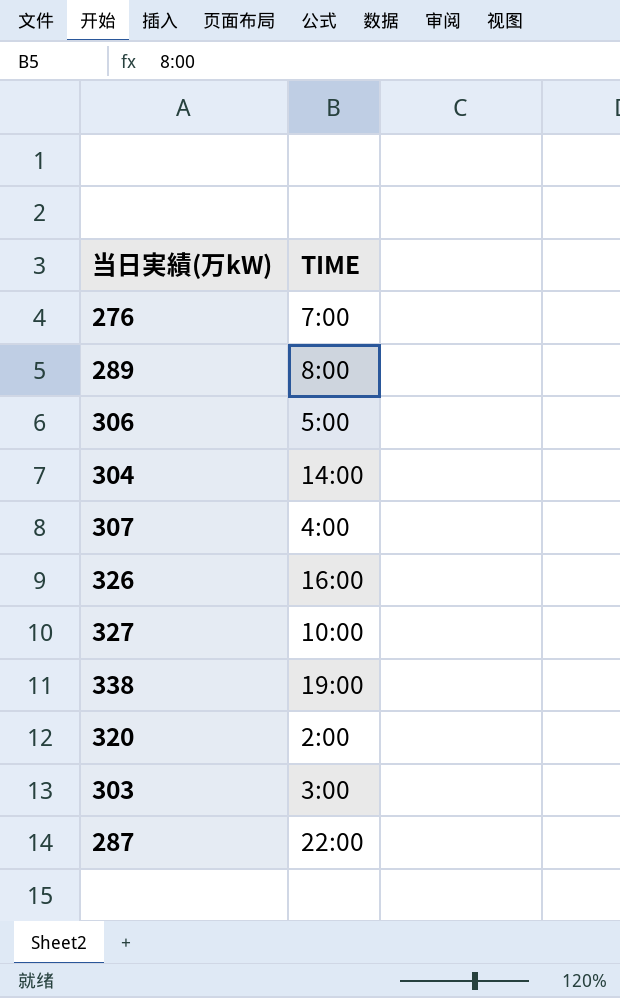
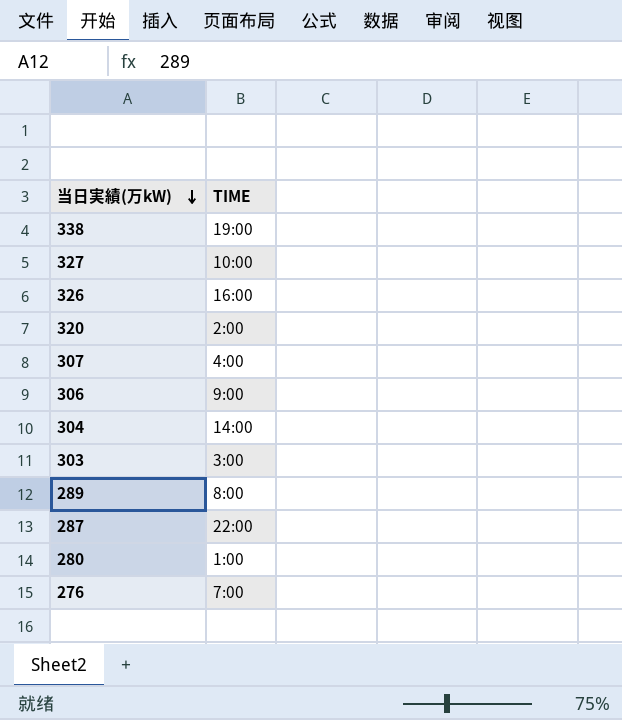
row order: none -> 当日実績(万kW) descending
306 | TIME: 5:00 -> 9:00
row 280: none -> 1:00

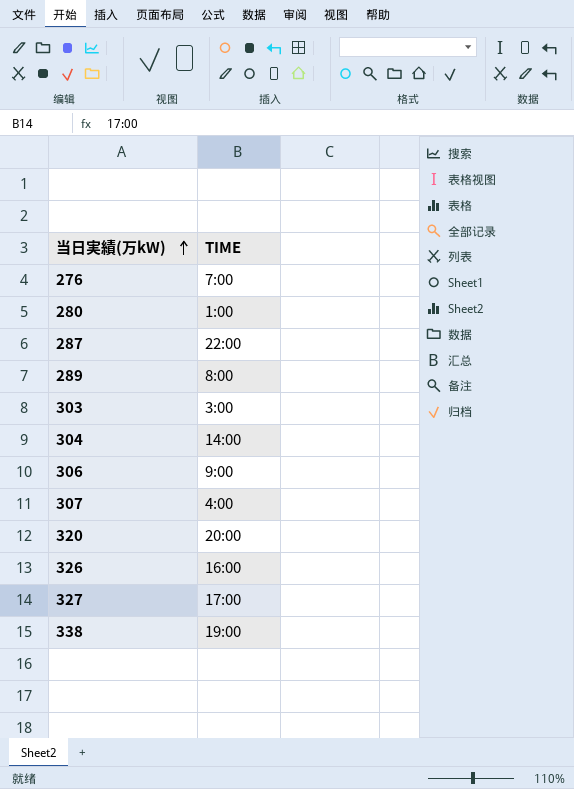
row order: 当日実績(万kW) descending -> 当日実績(万kW) ascending
320 | TIME: 2:00 -> 20:00
327 | TIME: 10:00 -> 17:00

